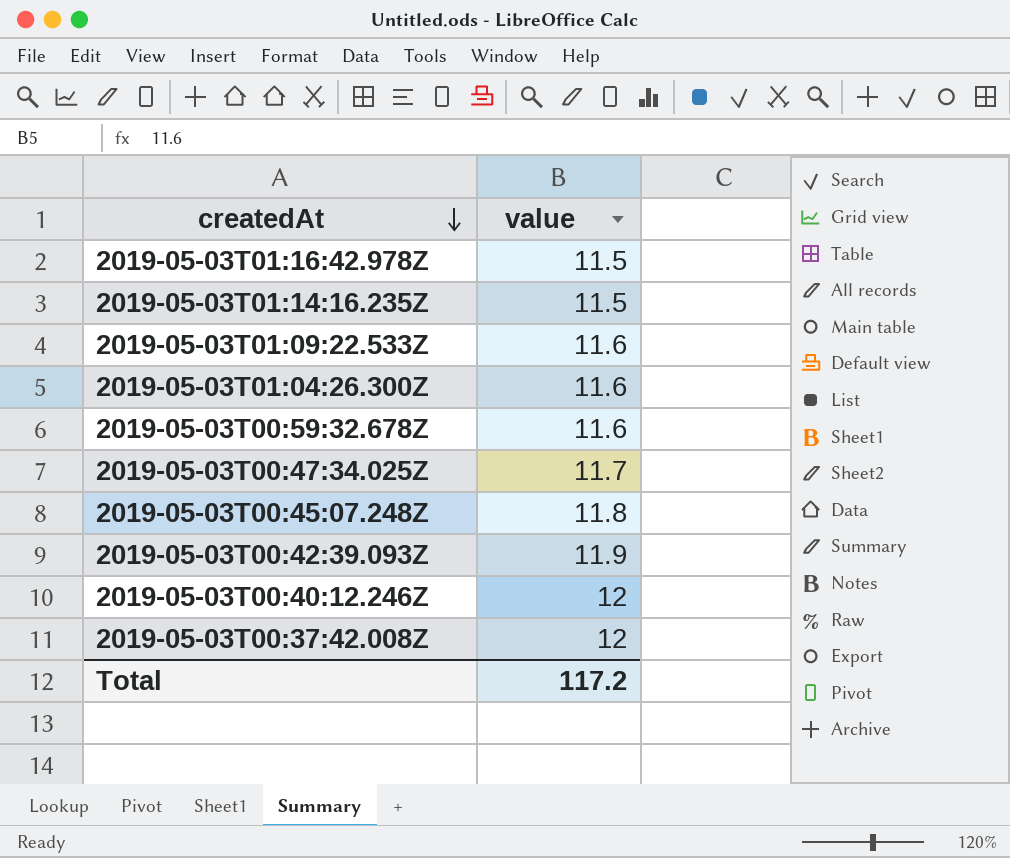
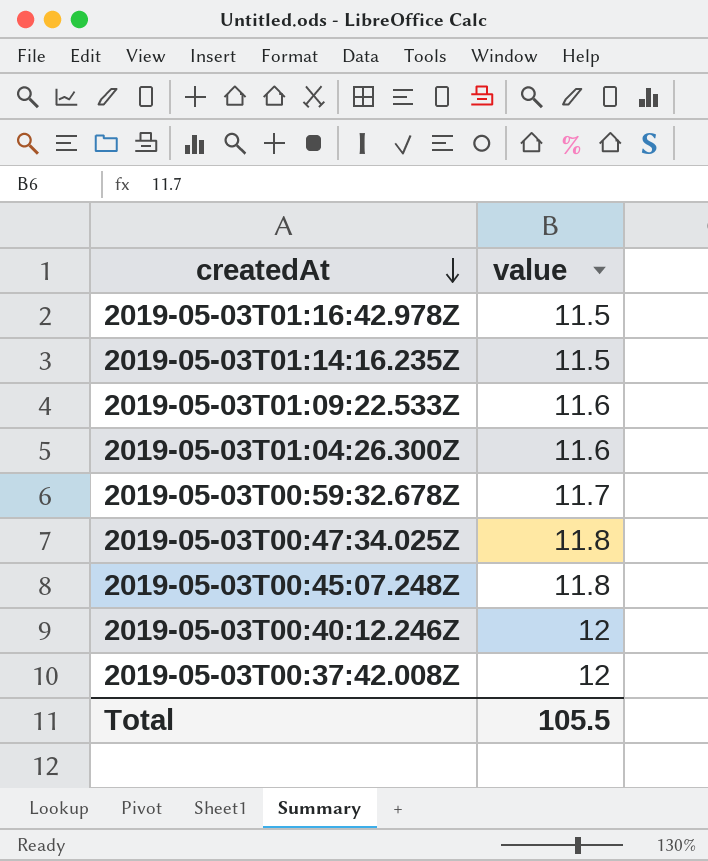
row 2019-05-03T00:42:39.093Z: 11.9 -> none
2019-05-03T00:59:32.678Z | value: 11.6 -> 11.7
2019-05-03T00:47:34.025Z | value: 11.7 -> 11.8
Total | value: 117.2 -> 105.5

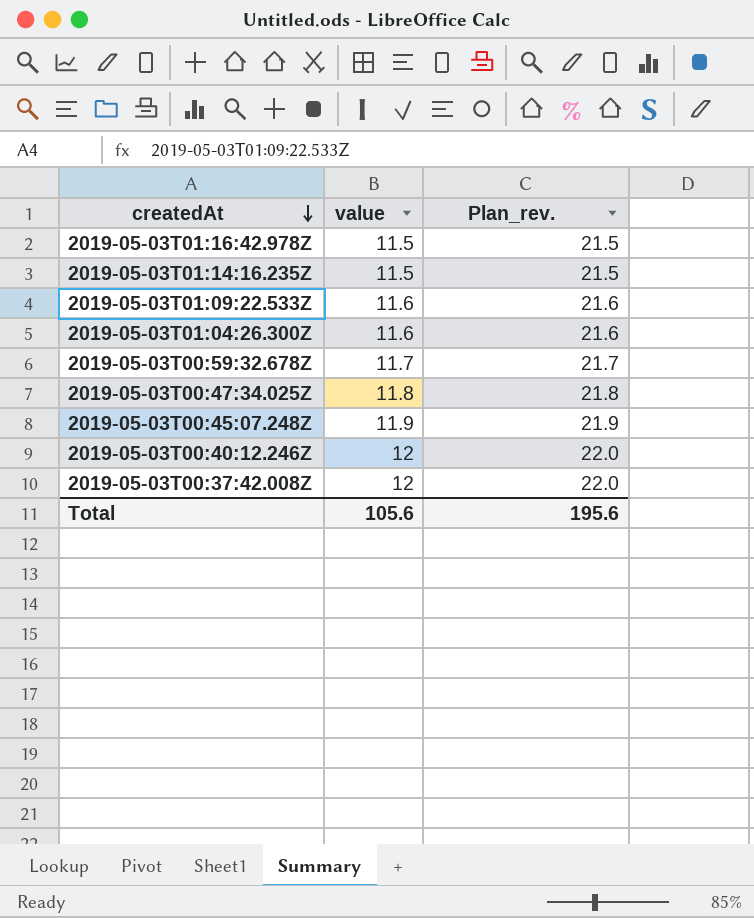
column Plan_rev. | formula: none -> [value] + 10
2019-05-03T00:45:07.248Z | value: 11.8 -> 11.9
Total | value: 105.5 -> 105.6

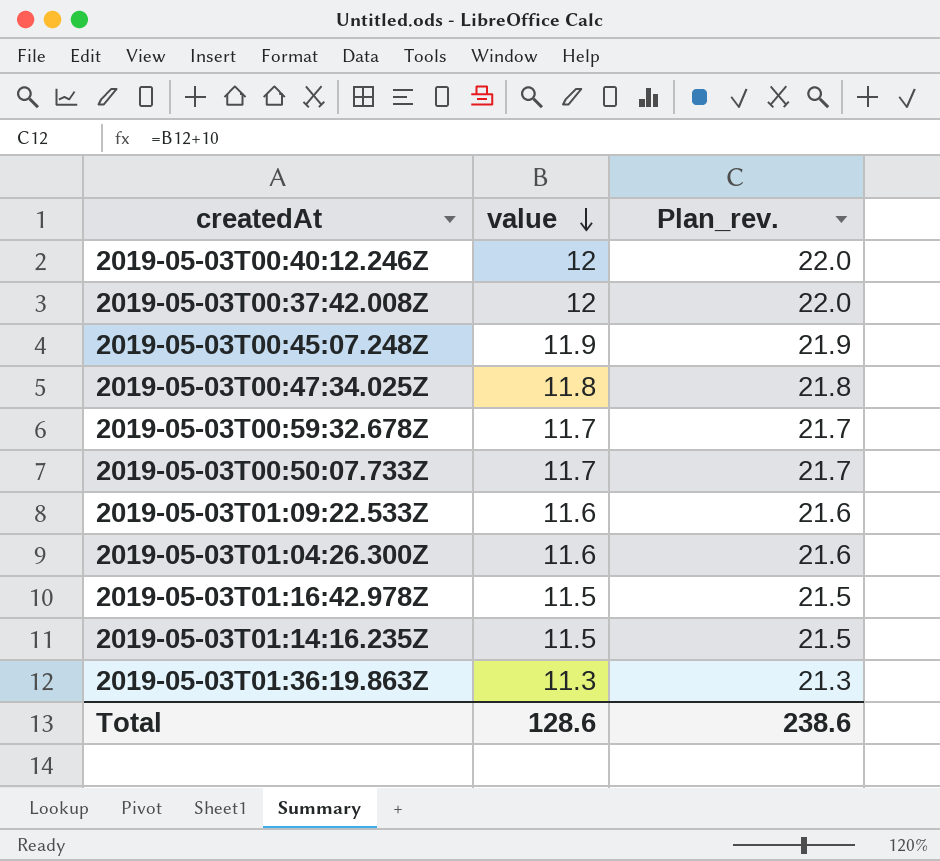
row order: createdAt descending -> value descending
row 2019-05-03T00:50:07.733Z: none -> 11.7 | 21.7
row 2019-05-03T01:36:19.863Z: none -> 11.3 | 21.3
Total | value: 105.6 -> 128.6
Total | Plan_rev.: 195.6 -> 238.6

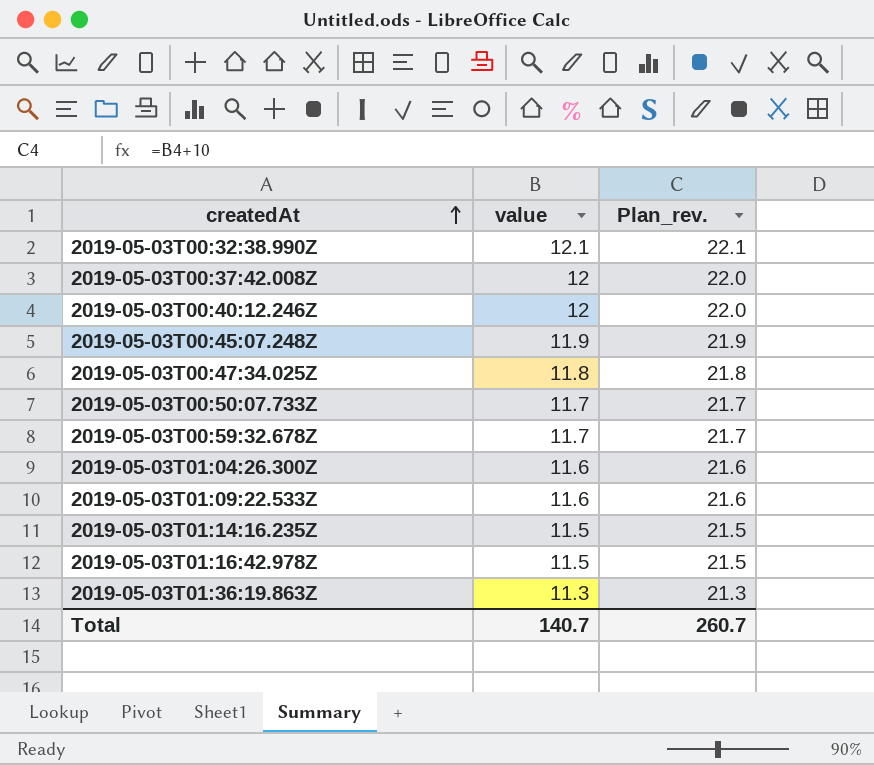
row order: value descending -> createdAt ascending
row 2019-05-03T00:32:38.990Z: none -> 12.1 | 22.1
Total | value: 128.6 -> 140.7
Total | Plan_rev.: 238.6 -> 260.7

